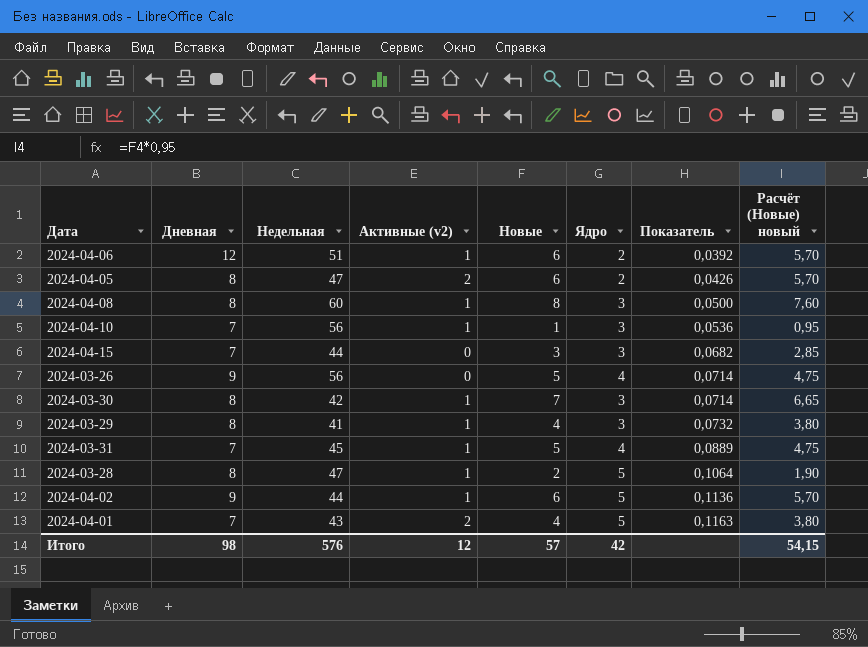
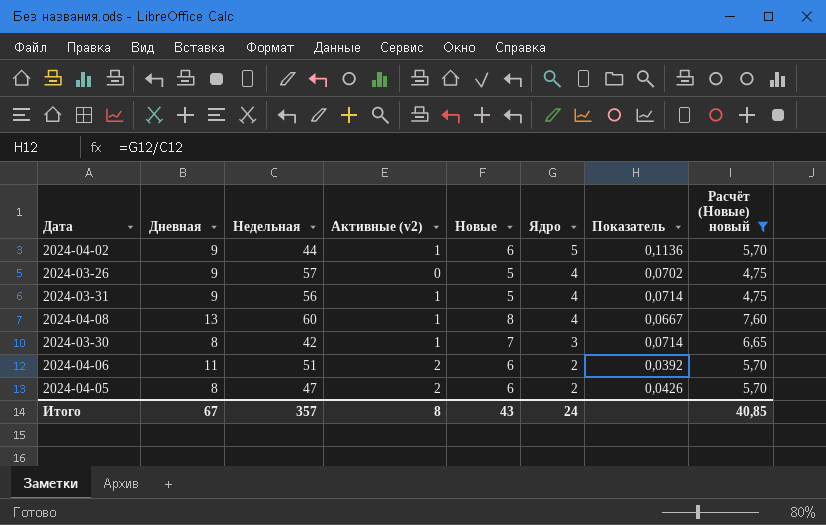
filter: none -> Расчёт (Новые) новый >= 4,75
row order: Показатель ascending -> Ядро descending
2024-03-26 | Недельная: 56 -> 57
2024-03-26 | Показатель: 0,0714 -> 0,0702
2024-03-31 | Дневная: 7 -> 9
2024-03-31 | Недельная: 45 -> 56
2024-03-31 | Показатель: 0,0889 -> 0,0714
2024-04-08 | Дневная: 8 -> 13
2024-04-08 | Ядро: 3 -> 4
2024-04-08 | Показатель: 0,0500 -> 0,0667
2024-04-06 | Дневная: 12 -> 11
2024-04-06 | Активные (v2): 1 -> 2
Итого | Дневная: 98 -> 67
Итого | Недельная: 576 -> 357
Итого | Активные (v2): 12 -> 8
Итого | Новые: 57 -> 43
Итого | Ядро: 42 -> 24
Итого | Расчёт (Новые) новый: 54,15 -> 40,85

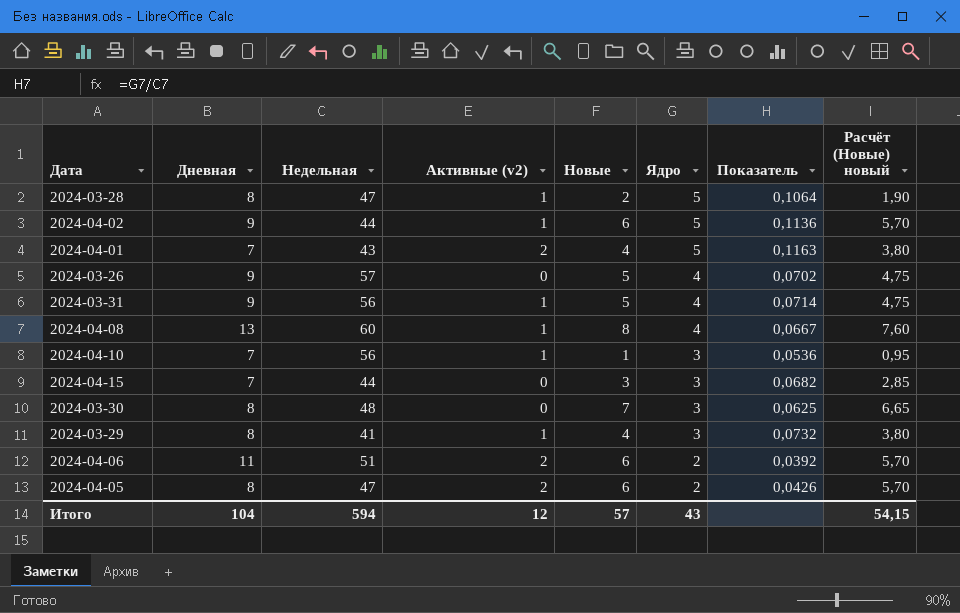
filter: Расчёт (Новые) новый >= 4,75 -> none
2024-03-30 | Недельная: 42 -> 48
2024-03-30 | Активные (v2): 1 -> 0
2024-03-30 | Показатель: 0,0714 -> 0,0625
Итого | Дневная: 67 -> 104
Итого | Недельная: 357 -> 594
Итого | Активные (v2): 8 -> 12
Итого | Новые: 43 -> 57
Итого | Ядро: 24 -> 43
Итого | Расчёт (Новые) новый: 40,85 -> 54,15

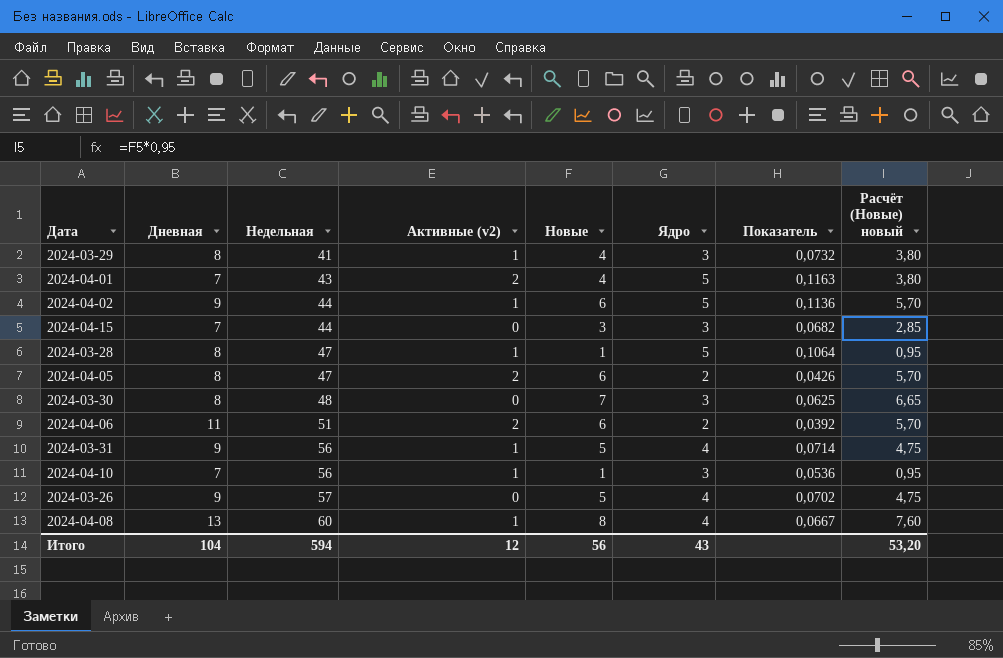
row order: Ядро descending -> Недельная ascending
2024-03-28 | Новые: 2 -> 1
2024-03-28 | Расчёт (Новые) новый: 1,90 -> 0,95
Итого | Новые: 57 -> 56
Итого | Расчёт (Новые) новый: 54,15 -> 53,20

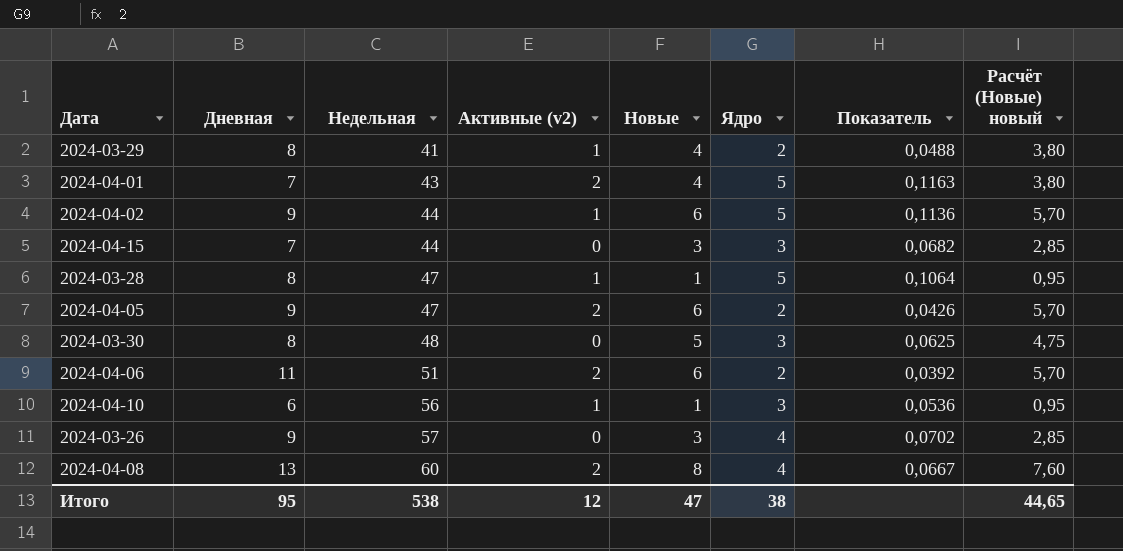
row 2024-03-31: 9 | 56 | 1 | 5 | 4 | 0,0714 | 4,75 -> none
2024-03-29 | Ядро: 3 -> 2
2024-03-29 | Показатель: 0,0732 -> 0,0488
2024-04-05 | Дневная: 8 -> 9
2024-03-30 | Новые: 7 -> 5
2024-03-30 | Расчёт (Новые) новый: 6,65 -> 4,75
2024-04-10 | Дневная: 7 -> 6
2024-03-26 | Новые: 5 -> 3
2024-03-26 | Расчёт (Новые) новый: 4,75 -> 2,85
2024-04-08 | Активные (v2): 1 -> 2
Итого | Дневная: 104 -> 95
Итого | Недельная: 594 -> 538
Итого | Новые: 56 -> 47
Итого | Ядро: 43 -> 38
Итого | Расчёт (Новые) новый: 53,20 -> 44,65

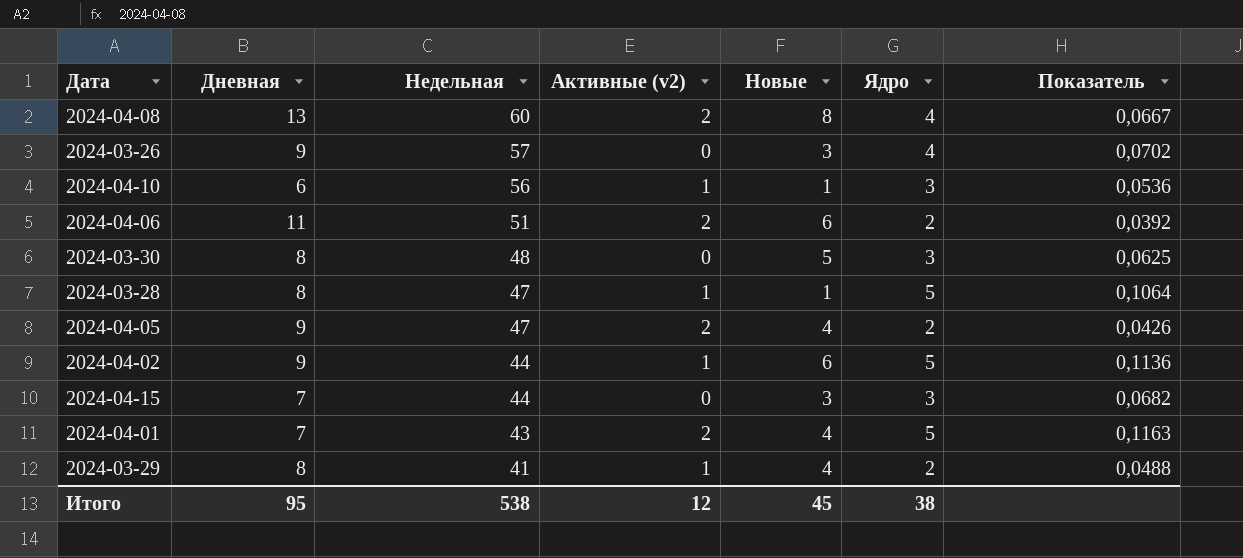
row order: Недельная ascending -> Недельная descending
column Расчёт (Новые) новый | formula: [Новые] * 0,95 -> none
2024-04-05 | Новые: 6 -> 4
Итого | Новые: 47 -> 45

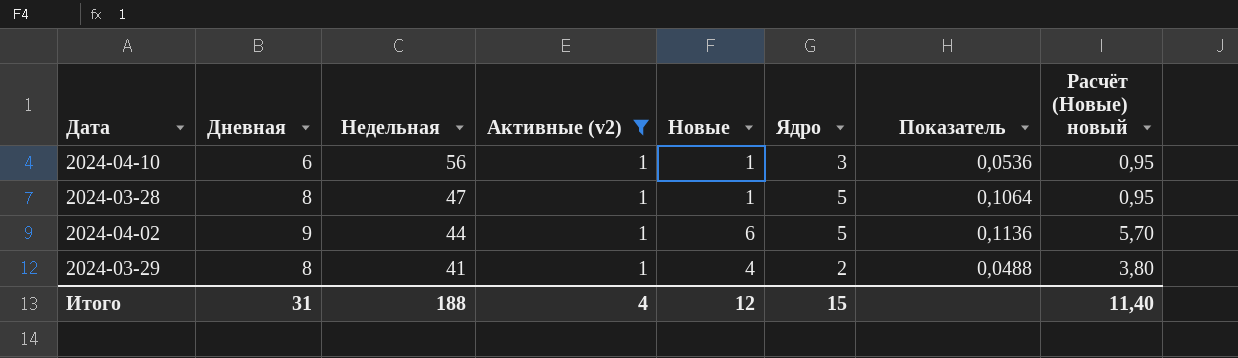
filter: none -> Активные (v2) = 1
column Расчёт (Новые) новый | formula: none -> [Новые] * 0,95
Итого | Дневная: 95 -> 31
Итого | Недельная: 538 -> 188
Итого | Активные (v2): 12 -> 4
Итого | Новые: 45 -> 12
Итого | Ядро: 38 -> 15

